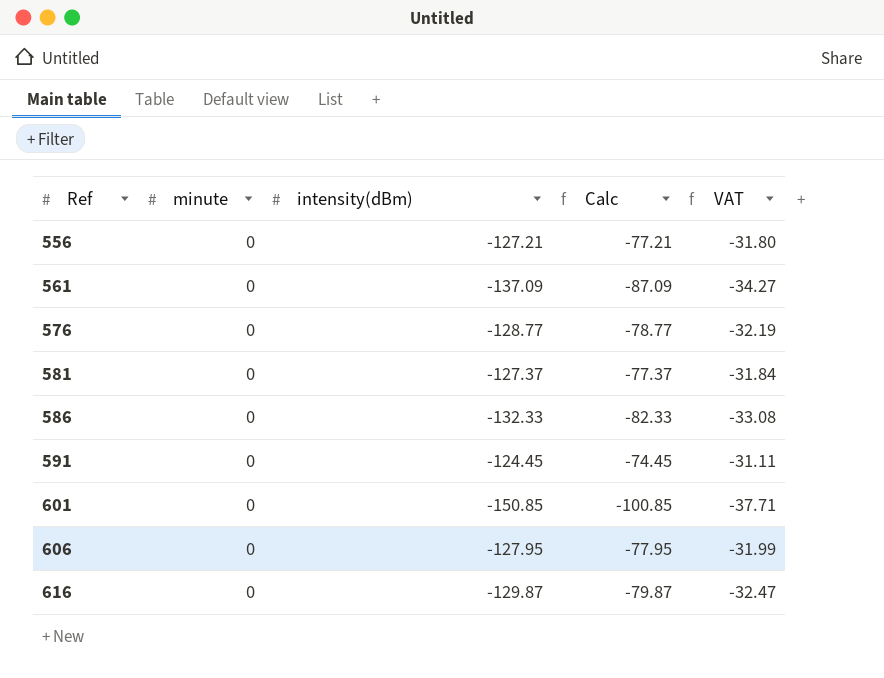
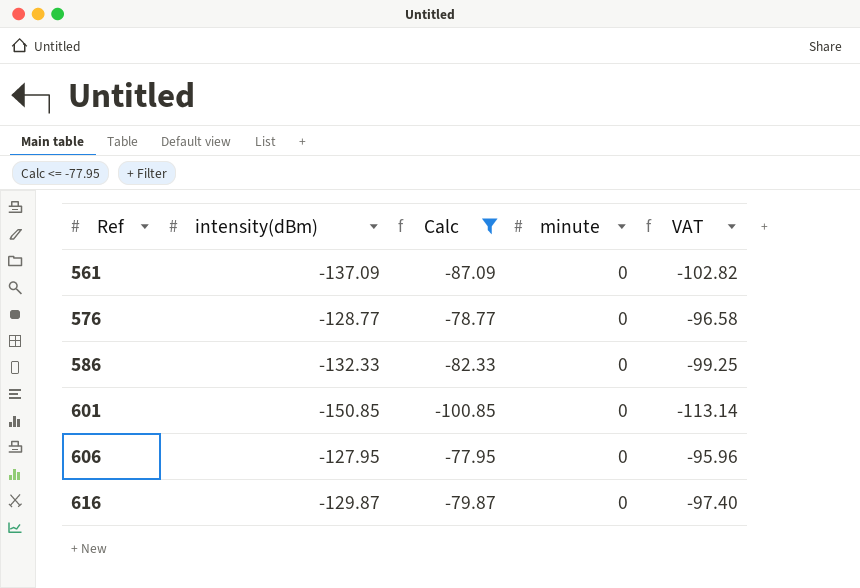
filter: none -> Calc <= -77.95
column minute | position: 2 -> 4
column VAT | formula: [intensity(dBm)] * 0.25 -> [intensity(dBm)] * 0.75

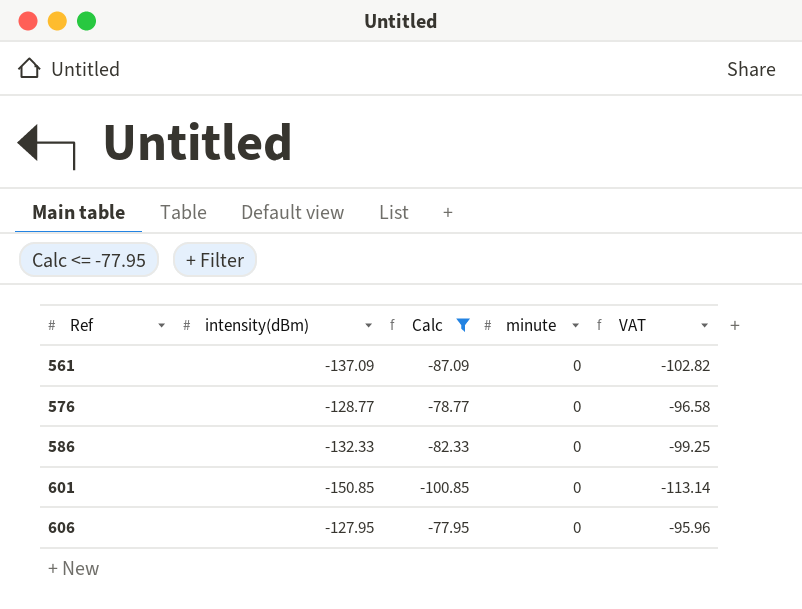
row 616: -129.87 | -79.87 | 0 | -97.40 -> none

